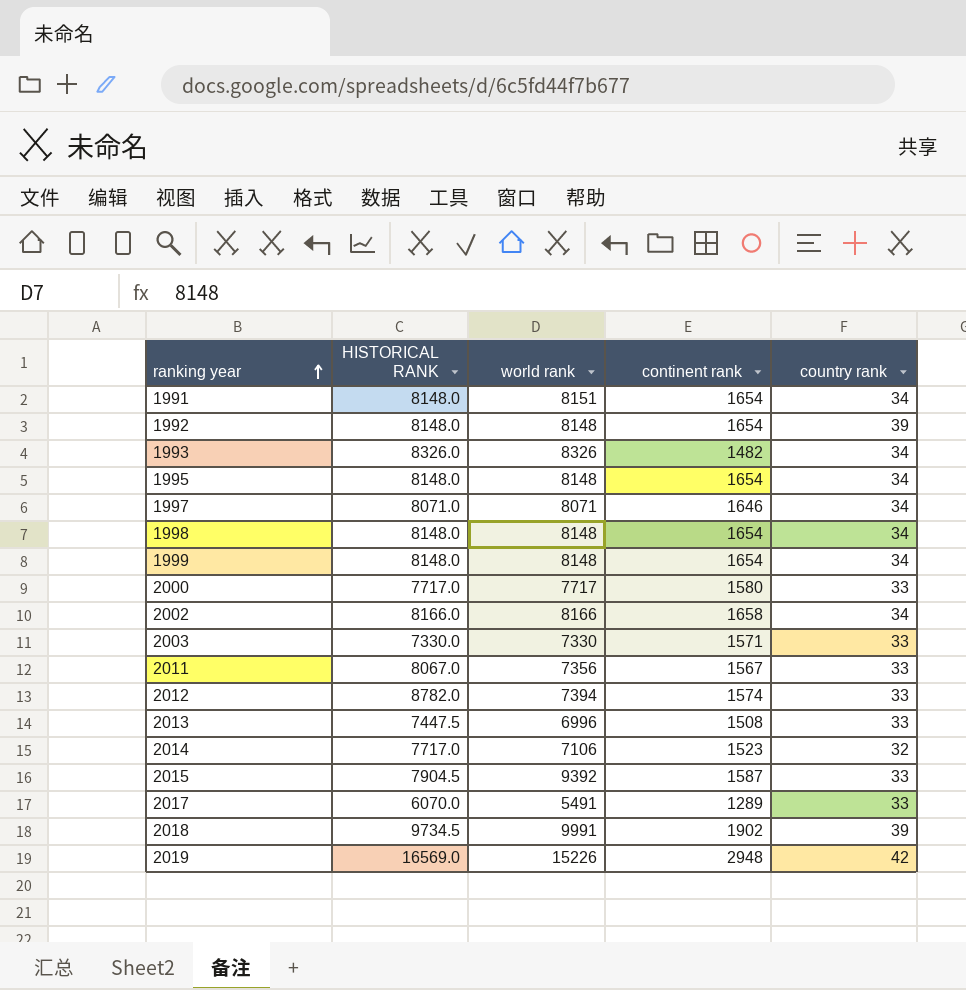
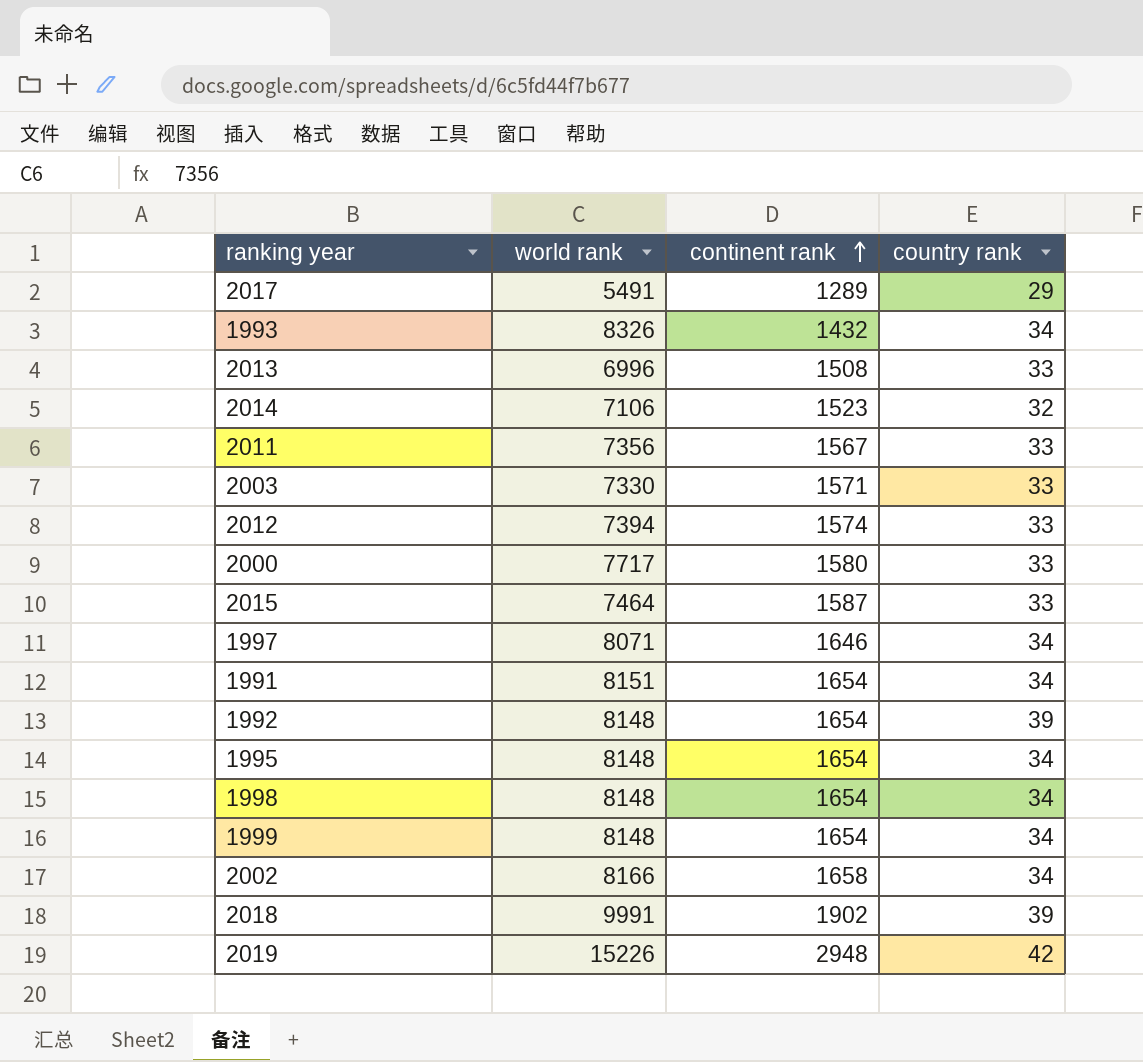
row order: ranking year ascending -> continent rank ascending
column HISTORICAL RANK | position: 2 -> none
2017 | country rank: 33 -> 29
1993 | continent rank: 1482 -> 1432
2015 | world rank: 9392 -> 7464

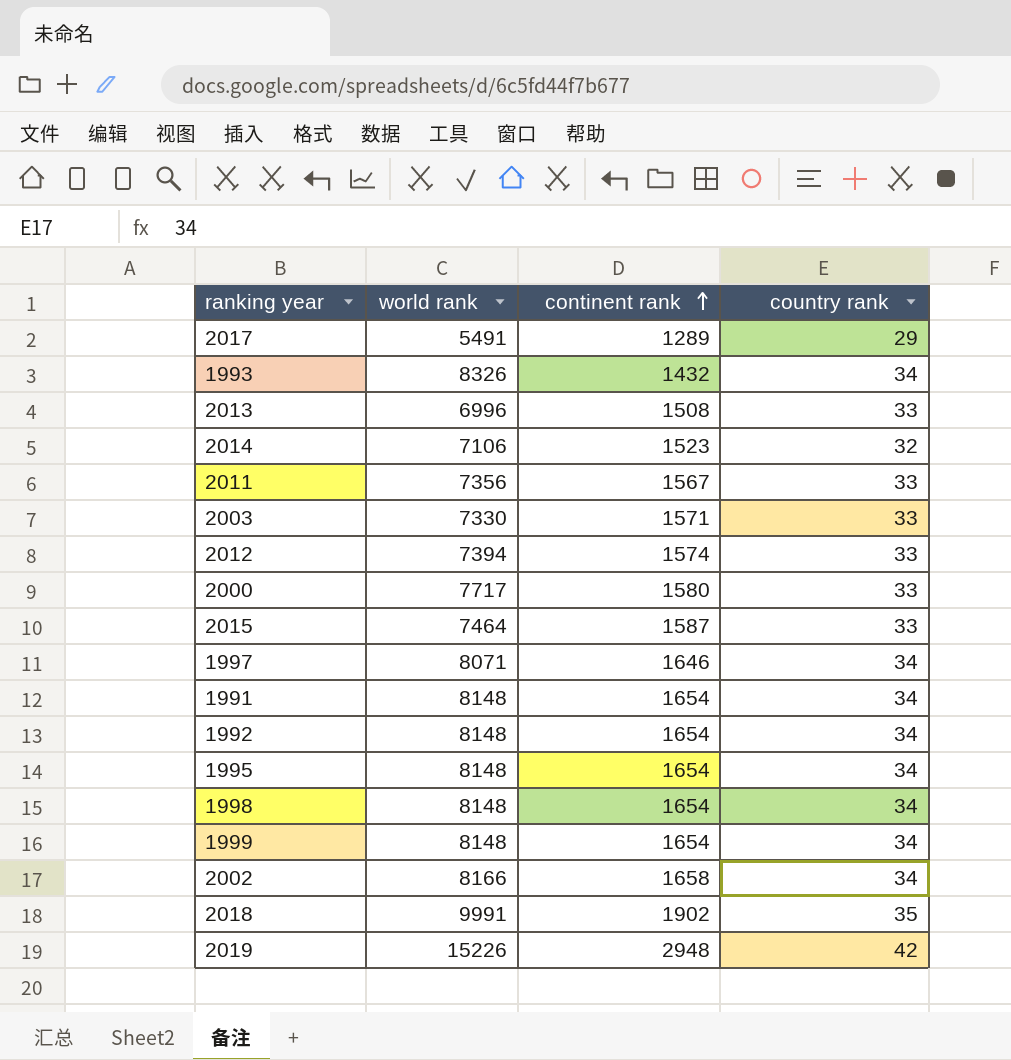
1991 | world rank: 8151 -> 8148
1992 | country rank: 39 -> 34
2018 | country rank: 39 -> 35

